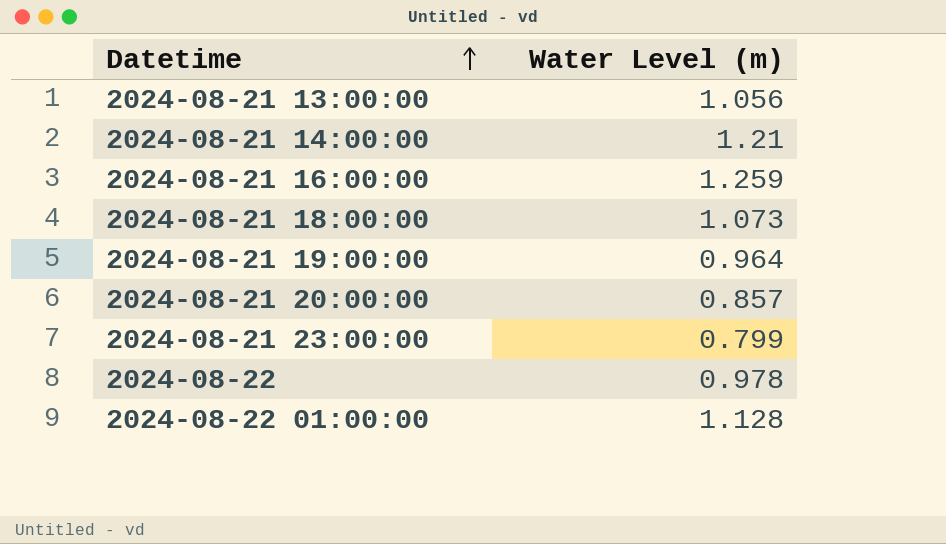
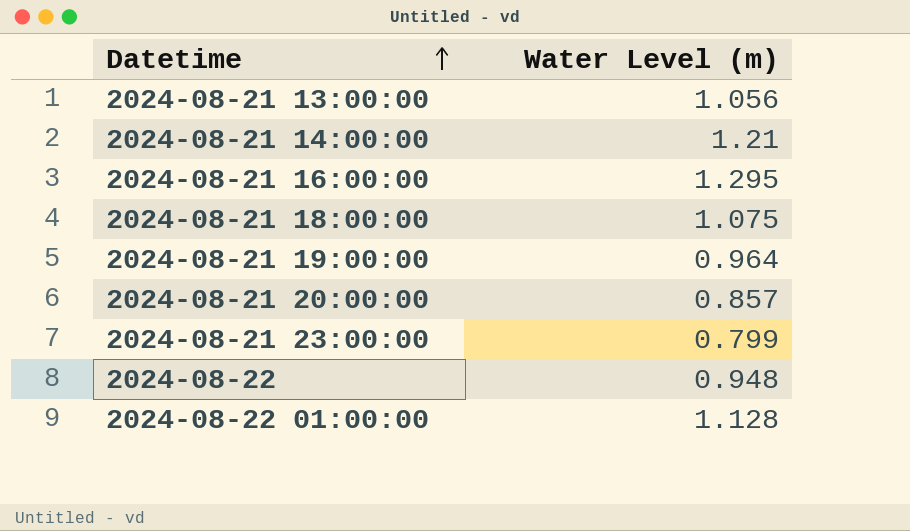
2024-08-21 16:00:00 | Water Level (m): 1.259 -> 1.295
2024-08-21 18:00:00 | Water Level (m): 1.073 -> 1.075
2024-08-22 | Water Level (m): 0.978 -> 0.948

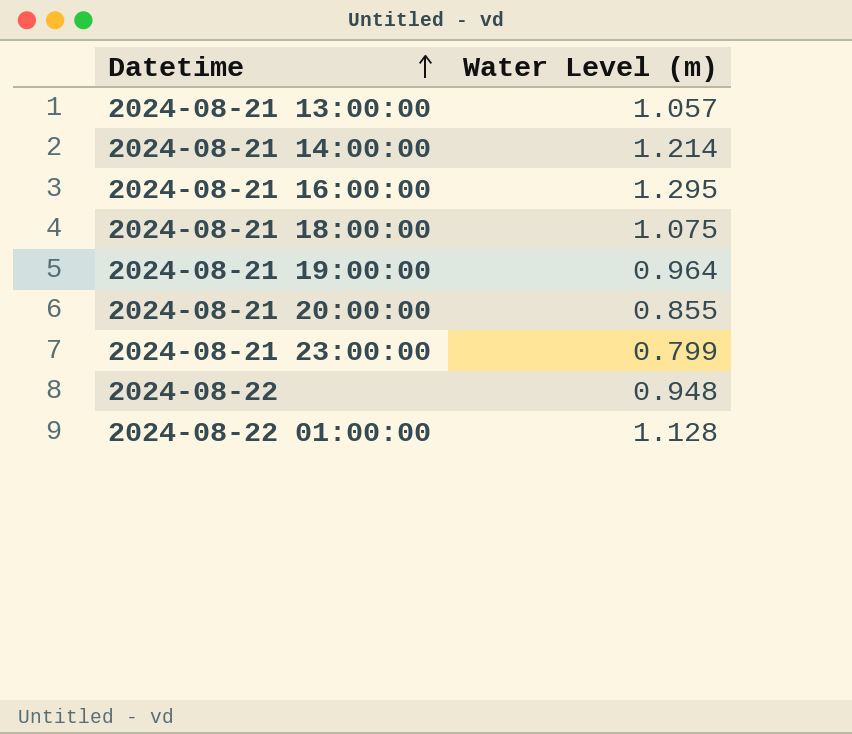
2024-08-21 13:00:00 | Water Level (m): 1.056 -> 1.057
2024-08-21 14:00:00 | Water Level (m): 1.21 -> 1.214
2024-08-21 20:00:00 | Water Level (m): 0.857 -> 0.855

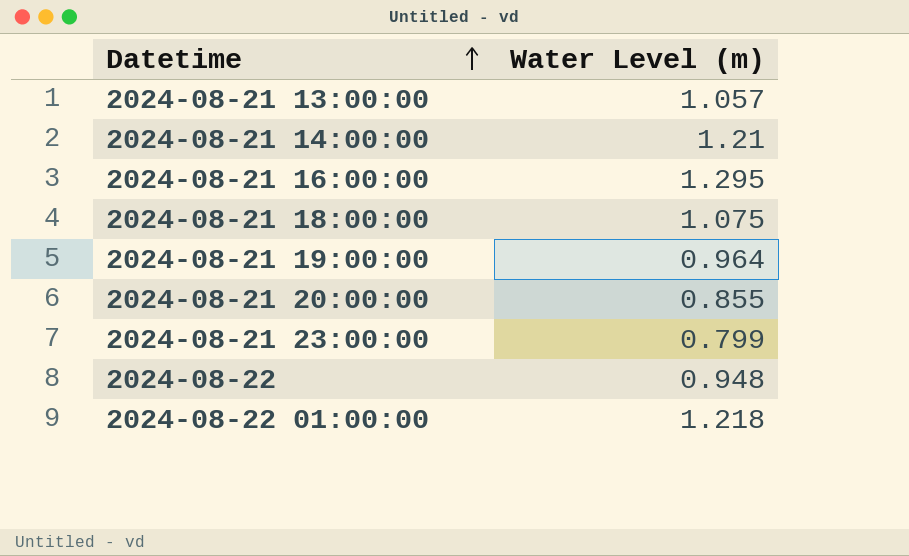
2024-08-21 14:00:00 | Water Level (m): 1.214 -> 1.21
2024-08-22 01:00:00 | Water Level (m): 1.128 -> 1.218

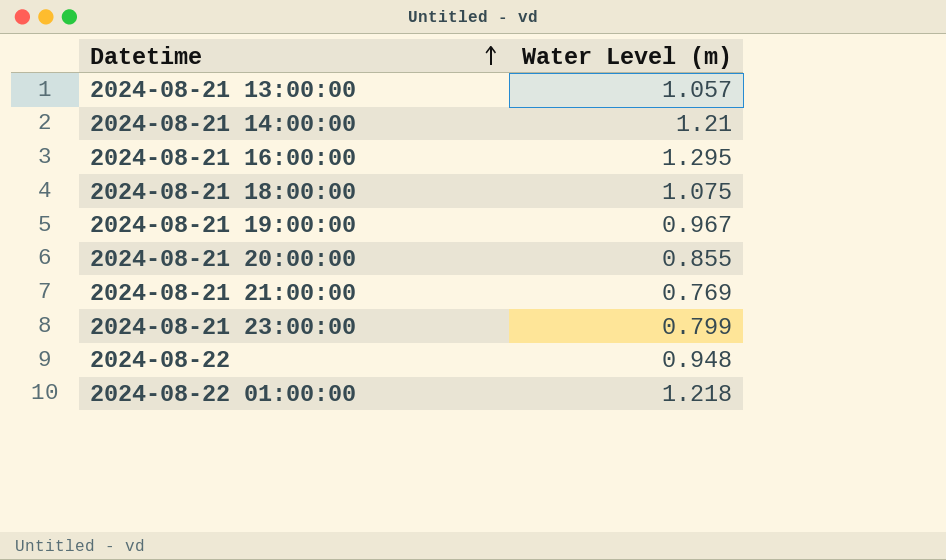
2024-08-21 19:00:00 | Water Level (m): 0.964 -> 0.967
row 2024-08-21 21:00:00: none -> 0.769

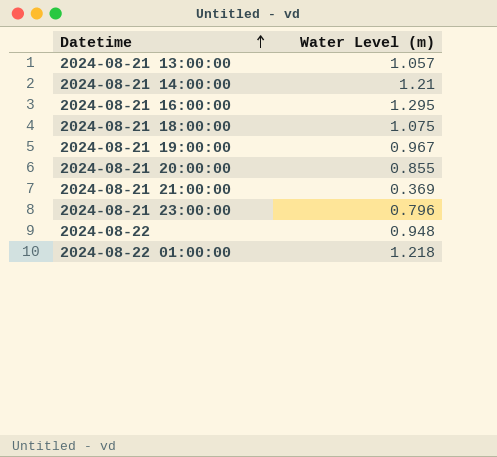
2024-08-21 21:00:00 | Water Level (m): 0.769 -> 0.369
2024-08-21 23:00:00 | Water Level (m): 0.799 -> 0.796

